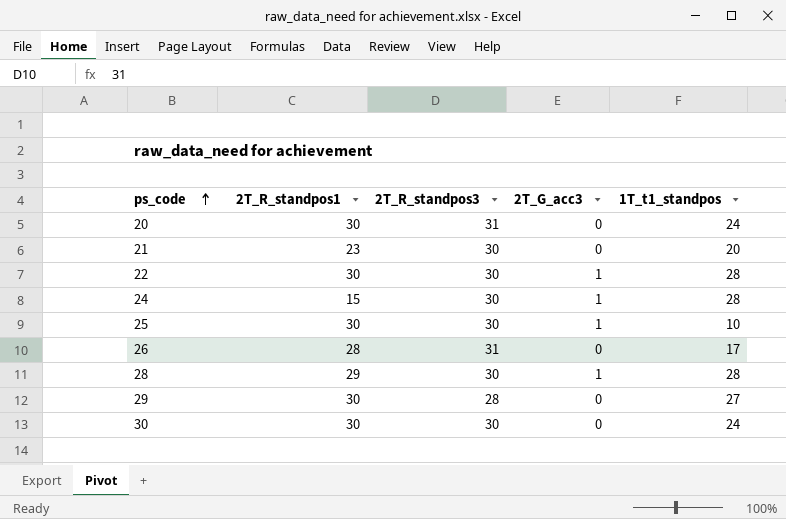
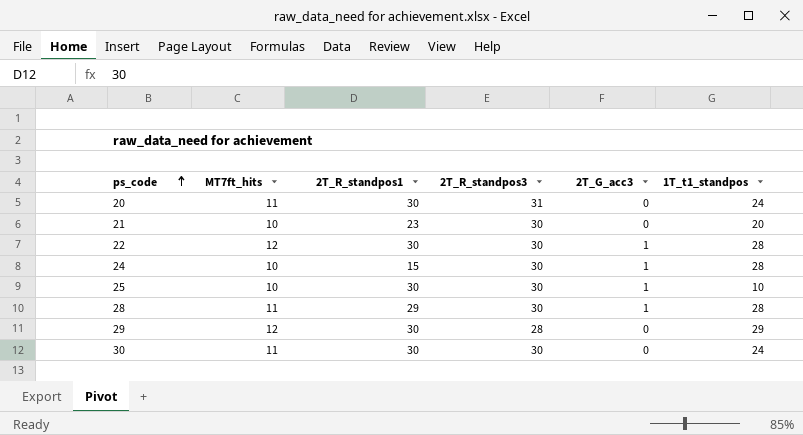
column MT7ft_hits | position: none -> 2
row 26: 28 | 31 | 0 | 17 -> none
29 | 1T_t1_standpos: 27 -> 29

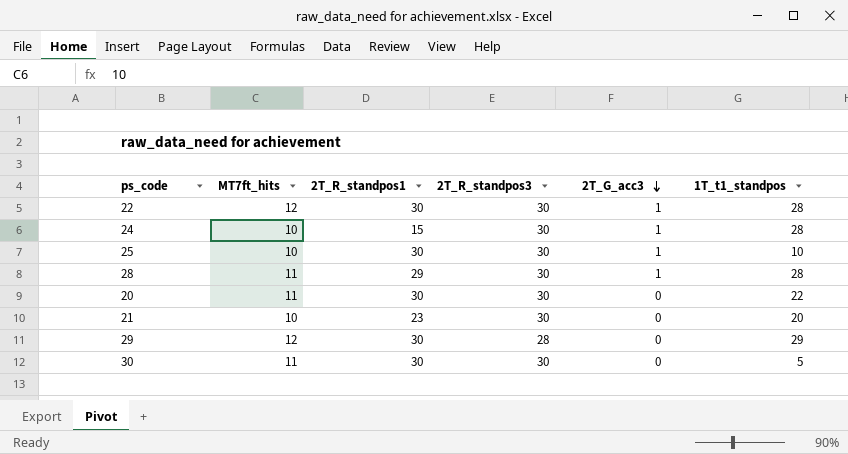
row order: ps_code ascending -> 2T_G_acc3 descending
20 | 2T_R_standpos3: 31 -> 30
20 | 1T_t1_standpos: 24 -> 22
30 | 1T_t1_standpos: 24 -> 5

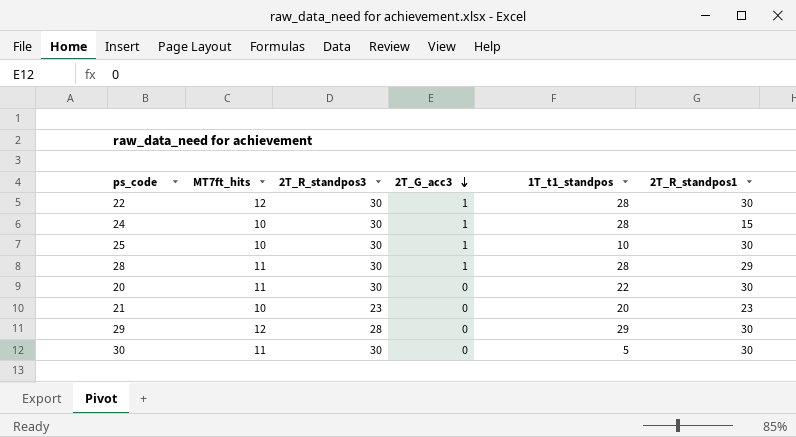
column 2T_R_standpos1 | position: 3 -> 6
21 | 2T_R_standpos3: 30 -> 23

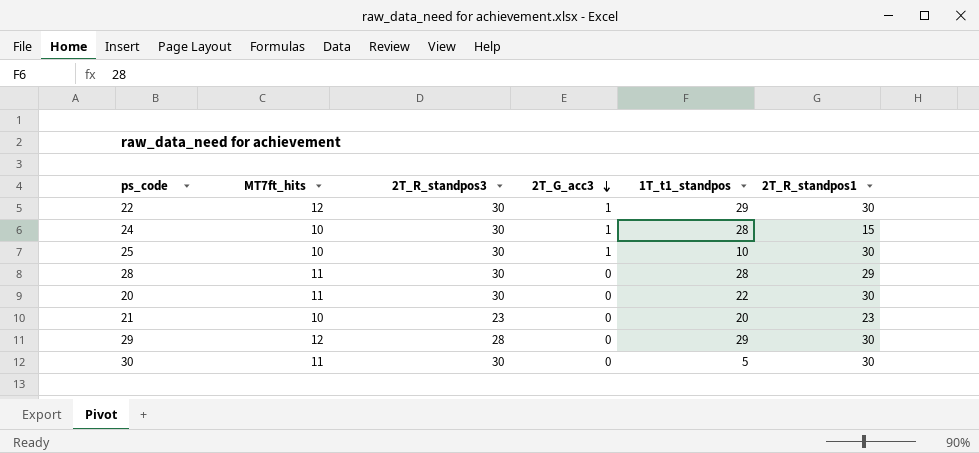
22 | 1T_t1_standpos: 28 -> 29
28 | 2T_G_acc3: 1 -> 0

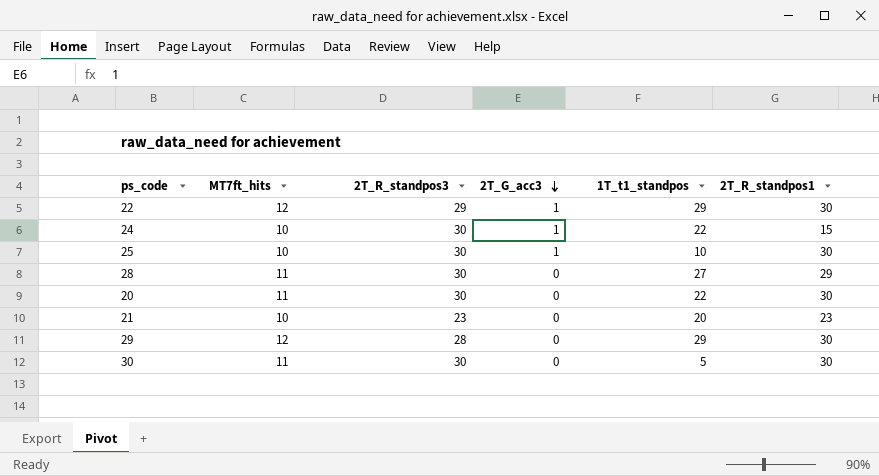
22 | 2T_R_standpos3: 30 -> 29
24 | 1T_t1_standpos: 28 -> 22
28 | 1T_t1_standpos: 28 -> 27

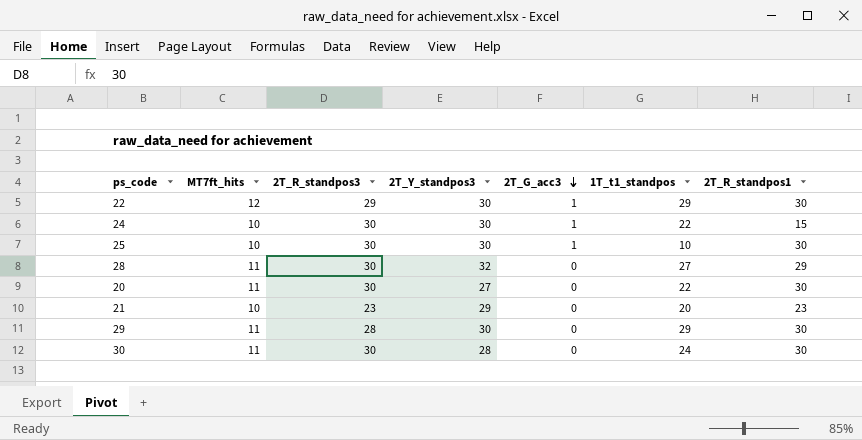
column 2T_Y_standpos3 | position: none -> 4
29 | MT7ft_hits: 12 -> 11
30 | 1T_t1_standpos: 5 -> 24

